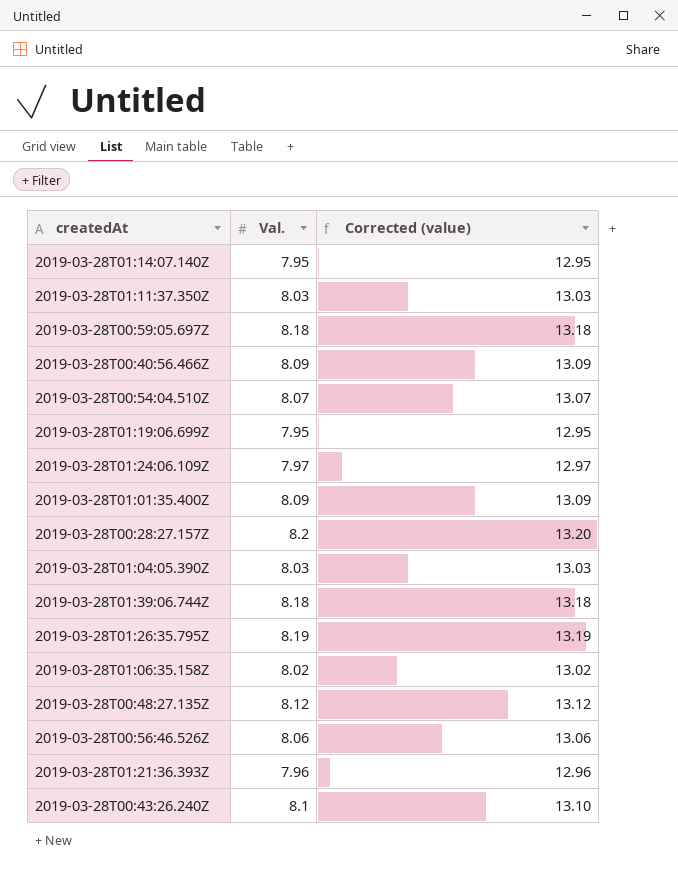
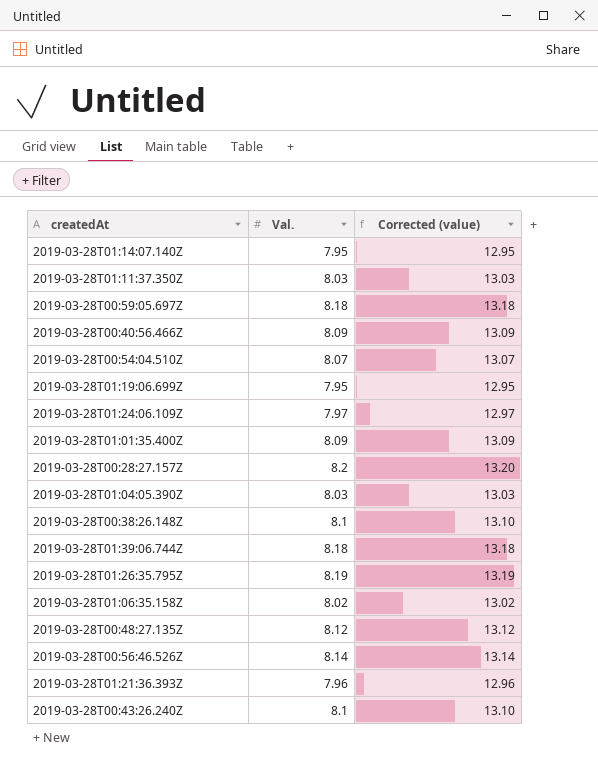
row 2019-03-28T00:38:26.148Z: none -> 8.1 | 13.10
2019-03-28T00:56:46.526Z | Val.: 8.06 -> 8.14
2019-03-28T00:56:46.526Z | Corrected (value): 13.06 -> 13.14

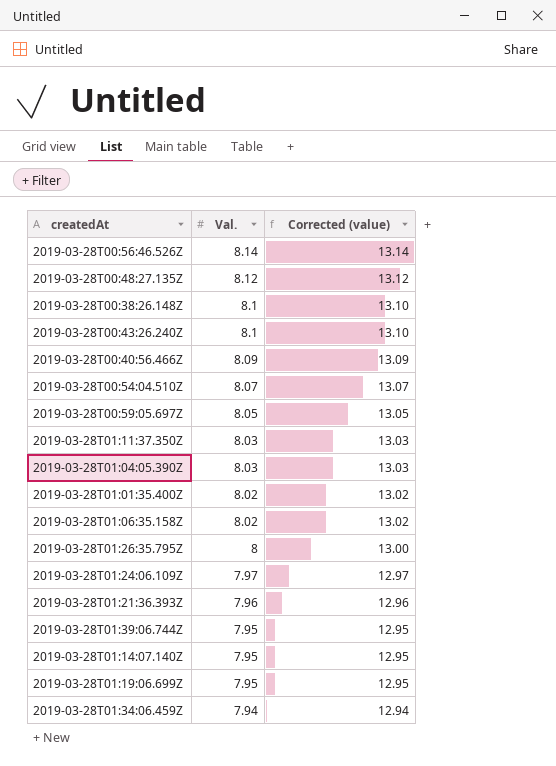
row order: none -> Val. descending
row 2019-03-28T00:28:27.157Z: 8.2 | 13.20 -> none
2019-03-28T00:59:05.697Z | Val.: 8.18 -> 8.05
2019-03-28T00:59:05.697Z | Corrected (value): 13.18 -> 13.05
2019-03-28T01:01:35.400Z | Val.: 8.09 -> 8.02
2019-03-28T01:01:35.400Z | Corrected (value): 13.09 -> 13.02
2019-03-28T01:26:35.795Z | Val.: 8.19 -> 8
2019-03-28T01:26:35.795Z | Corrected (value): 13.19 -> 13.00
2019-03-28T01:39:06.744Z | Val.: 8.18 -> 7.95
2019-03-28T01:39:06.744Z | Corrected (value): 13.18 -> 12.95
row 2019-03-28T01:34:06.459Z: none -> 7.94 | 12.94

